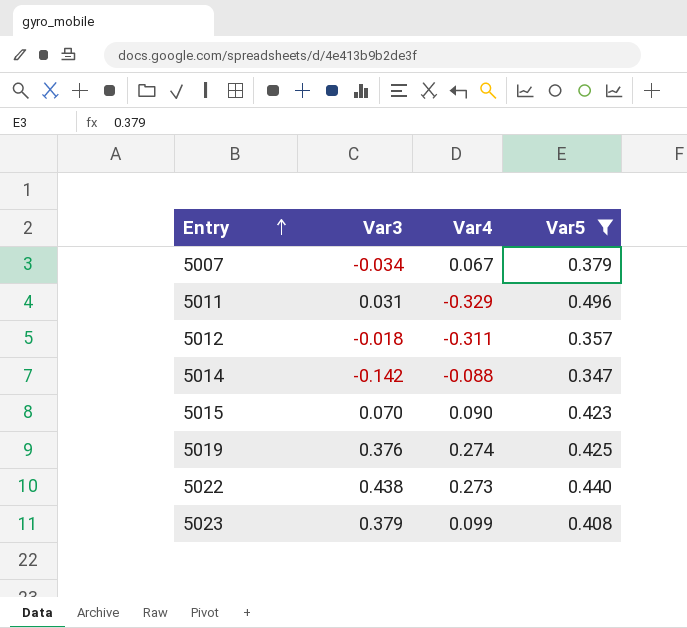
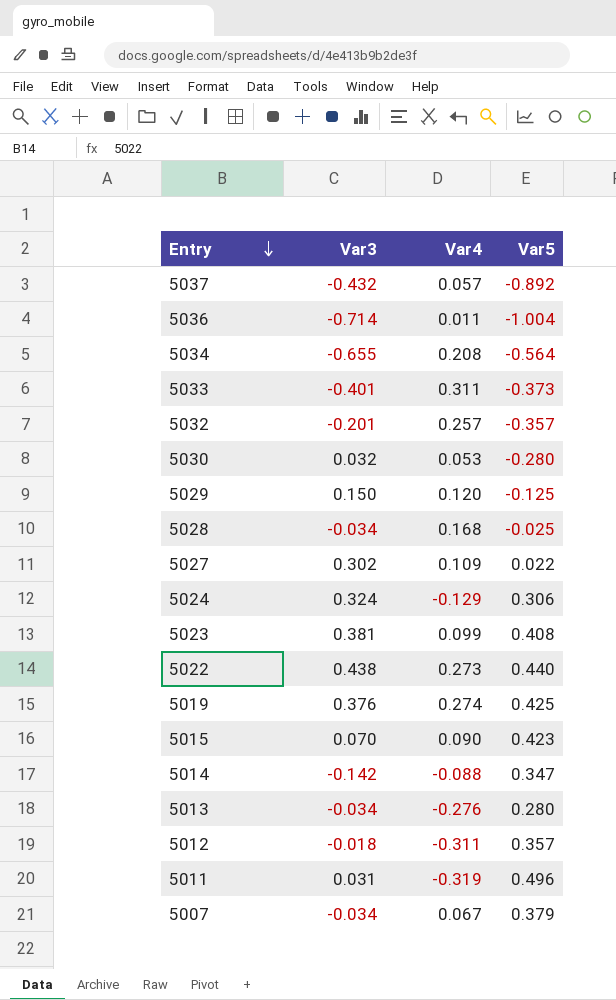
filter: Var5 >= 0.347 -> none
row order: Entry ascending -> Entry descending
5023 | Var3: 0.379 -> 0.381
5011 | Var4: -0.329 -> -0.319

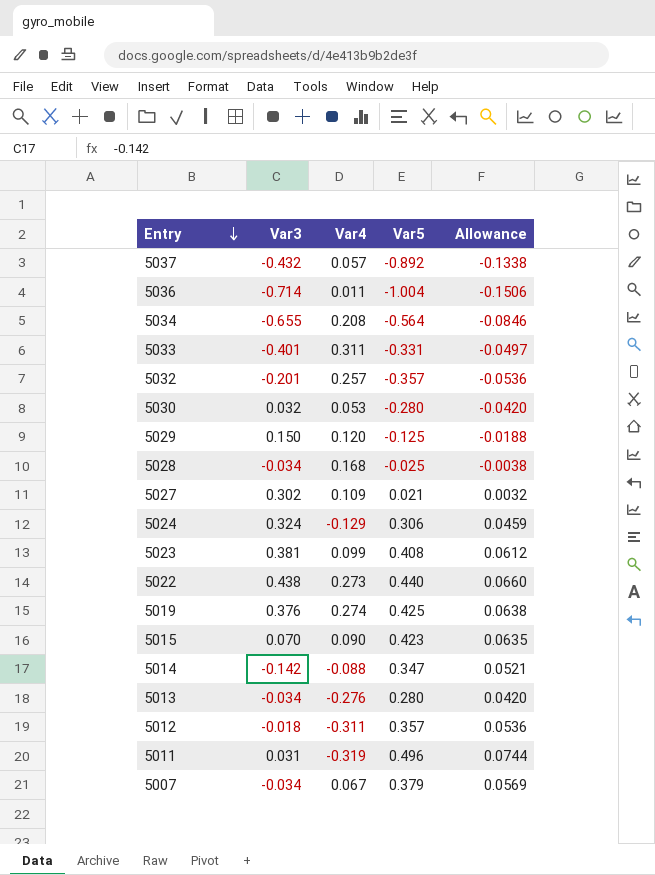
column Allowance | formula: none -> [Var5] * 0.15
5033 | Var5: -0.373 -> -0.331
5027 | Var5: 0.022 -> 0.021

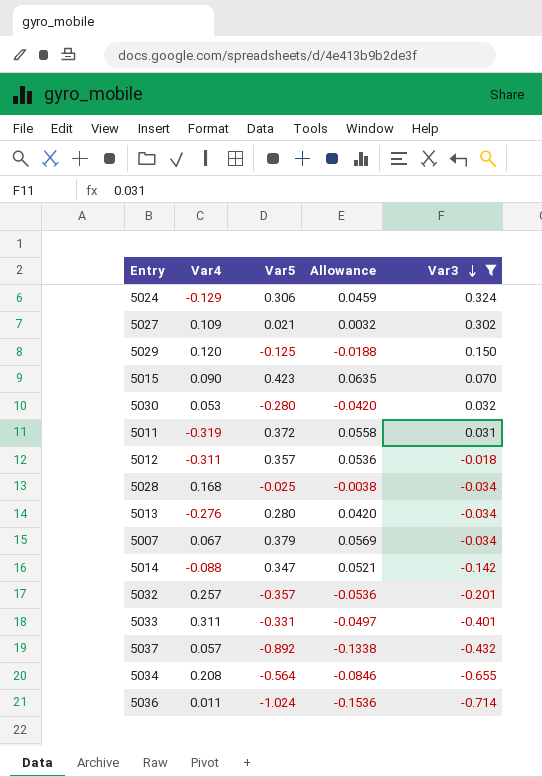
filter: none -> Var3 <= 0.324
row order: Entry descending -> Var3 descending
column Var3 | position: 2 -> 5
5011 | Var5: 0.496 -> 0.372
5011 | Allowance: 0.0744 -> 0.0558
5036 | Var5: -1.004 -> -1.024
5036 | Allowance: -0.1506 -> -0.1536

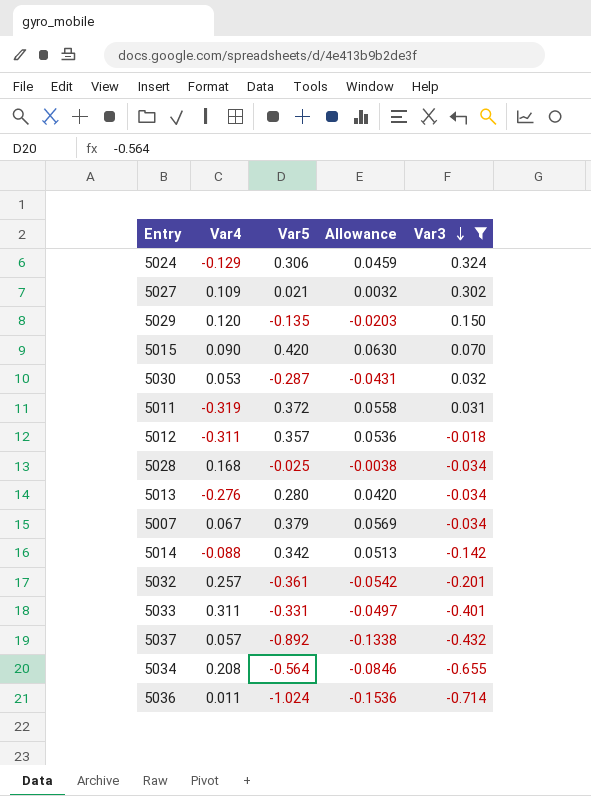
5029 | Var5: -0.125 -> -0.135
5029 | Allowance: -0.0188 -> -0.0203
5015 | Var5: 0.423 -> 0.420
5015 | Allowance: 0.0635 -> 0.0630
5030 | Var5: -0.280 -> -0.287
5030 | Allowance: -0.0420 -> -0.0431
5014 | Var5: 0.347 -> 0.342
5014 | Allowance: 0.0521 -> 0.0513
5032 | Var5: -0.357 -> -0.361
5032 | Allowance: -0.0536 -> -0.0542

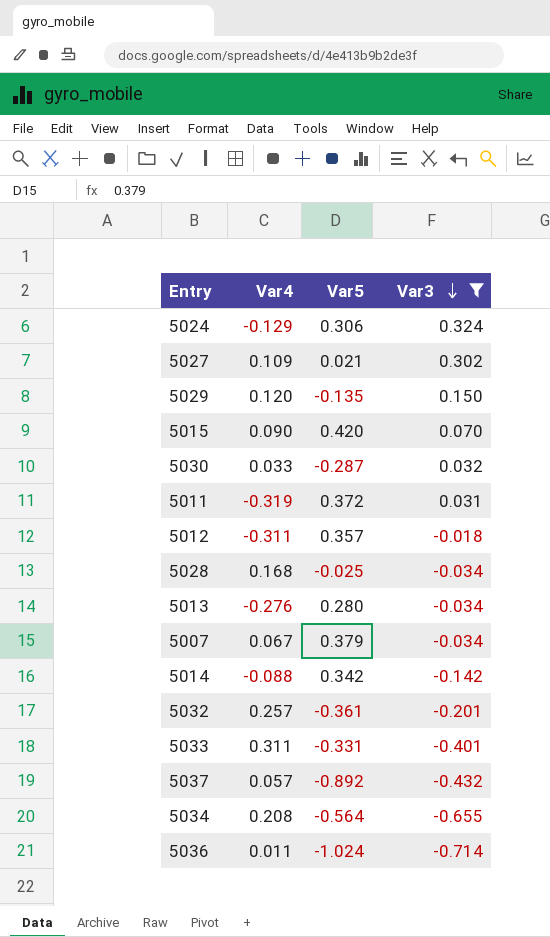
column Allowance | formula: [Var5] * 0.15 -> none
5030 | Var4: 0.053 -> 0.033

